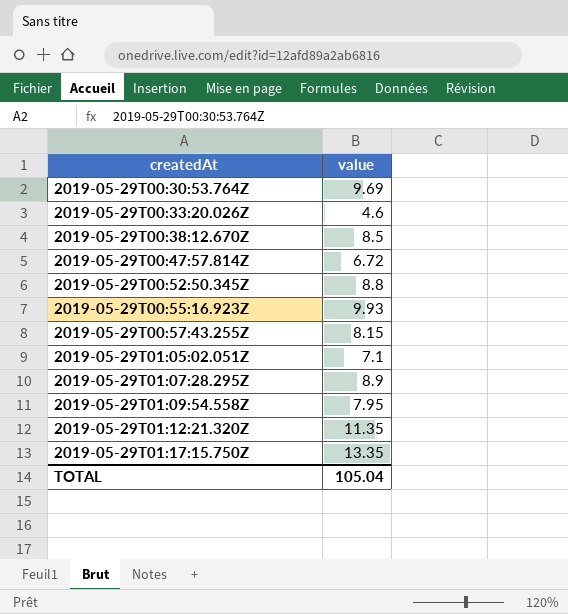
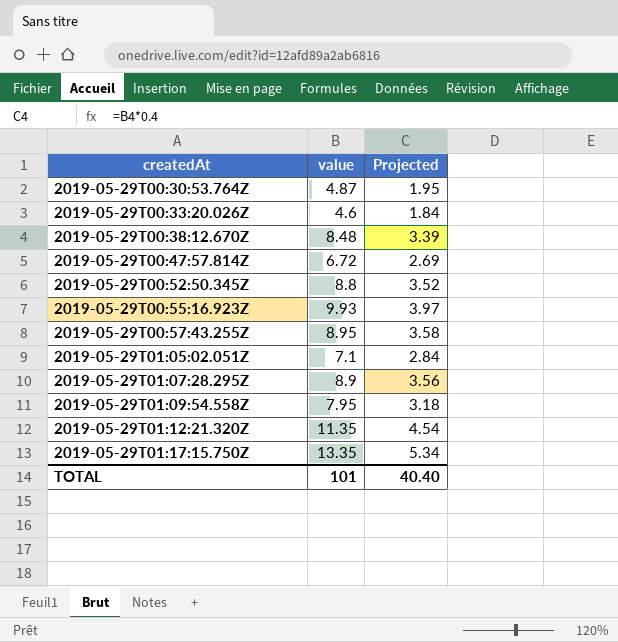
column Projected | formula: none -> [value] * 0.4
2019-05-29T00:30:53.764Z | value: 9.69 -> 4.87
2019-05-29T00:38:12.670Z | value: 8.5 -> 8.48
2019-05-29T00:57:43.255Z | value: 8.15 -> 8.95
TOTAL | value: 105.04 -> 101

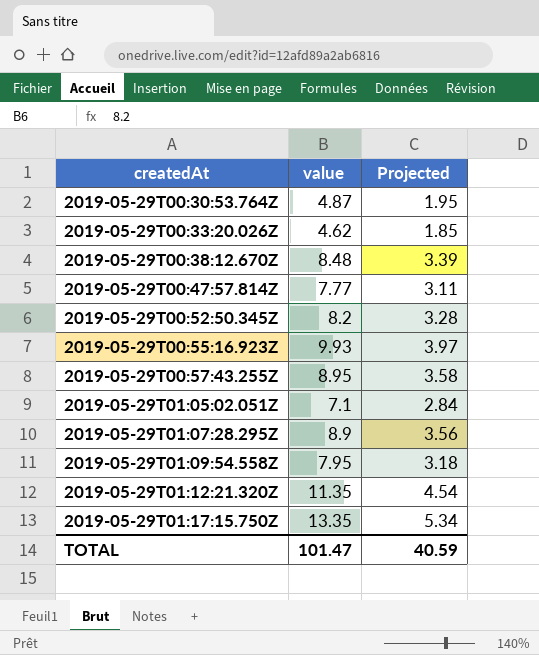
2019-05-29T00:33:20.026Z | value: 4.6 -> 4.62
2019-05-29T00:33:20.026Z | Projected: 1.84 -> 1.85
2019-05-29T00:47:57.814Z | value: 6.72 -> 7.77
2019-05-29T00:47:57.814Z | Projected: 2.69 -> 3.11
2019-05-29T00:52:50.345Z | value: 8.8 -> 8.2
2019-05-29T00:52:50.345Z | Projected: 3.52 -> 3.28
TOTAL | value: 101 -> 101.47
TOTAL | Projected: 40.40 -> 40.59

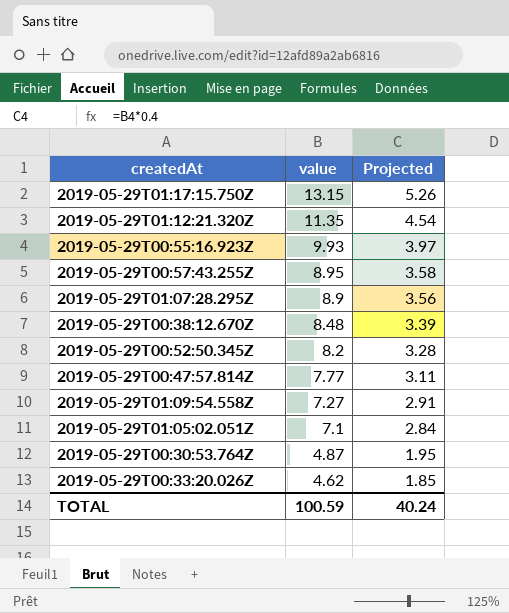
row order: createdAt ascending -> value descending
2019-05-29T01:17:15.750Z | value: 13.35 -> 13.15
2019-05-29T01:17:15.750Z | Projected: 5.34 -> 5.26
2019-05-29T01:09:54.558Z | value: 7.95 -> 7.27
2019-05-29T01:09:54.558Z | Projected: 3.18 -> 2.91
TOTAL | value: 101.47 -> 100.59
TOTAL | Projected: 40.59 -> 40.24

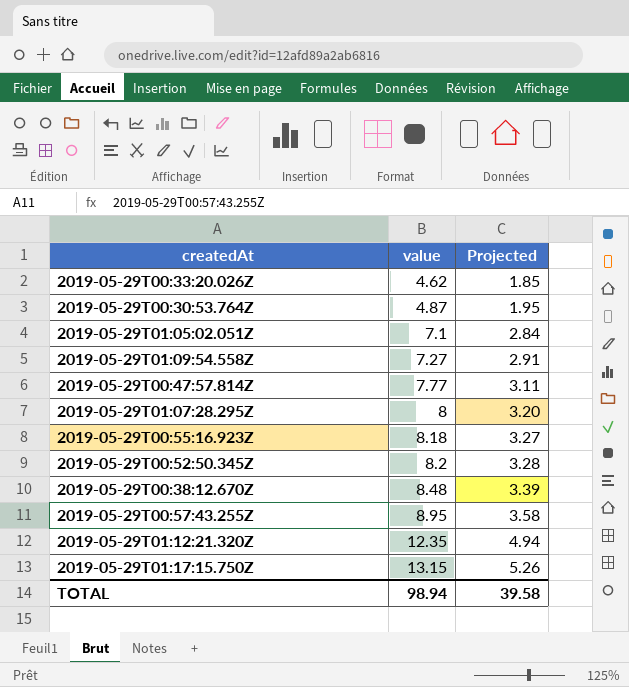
row order: value descending -> value ascending
2019-05-29T01:07:28.295Z | value: 8.9 -> 8
2019-05-29T01:07:28.295Z | Projected: 3.56 -> 3.20
2019-05-29T00:55:16.923Z | value: 9.93 -> 8.18
2019-05-29T00:55:16.923Z | Projected: 3.97 -> 3.27
2019-05-29T01:12:21.320Z | value: 11.35 -> 12.35
2019-05-29T01:12:21.320Z | Projected: 4.54 -> 4.94
TOTAL | value: 100.59 -> 98.94
TOTAL | Projected: 40.24 -> 39.58

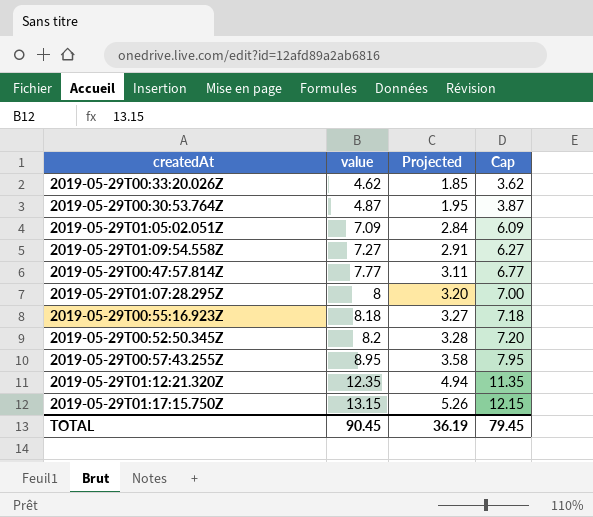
column Cap | formula: none -> [value] - 1
row 2019-05-29T00:38:12.670Z: 8.48 | 3.39 -> none
2019-05-29T01:05:02.051Z | value: 7.1 -> 7.09
TOTAL | value: 98.94 -> 90.45
TOTAL | Projected: 39.58 -> 36.19

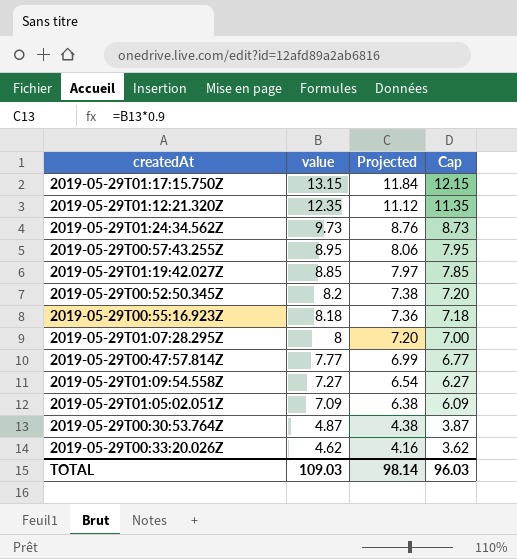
row order: value ascending -> value descending
column Projected | formula: [value] * 0.4 -> [value] * 0.9
row 2019-05-29T01:24:34.562Z: none -> 9.73 | 8.76 | 8.73
row 2019-05-29T01:19:42.027Z: none -> 8.85 | 7.97 | 7.85
TOTAL | value: 90.45 -> 109.03
TOTAL | Projected: 36.19 -> 98.14
TOTAL | Cap: 79.45 -> 96.03

